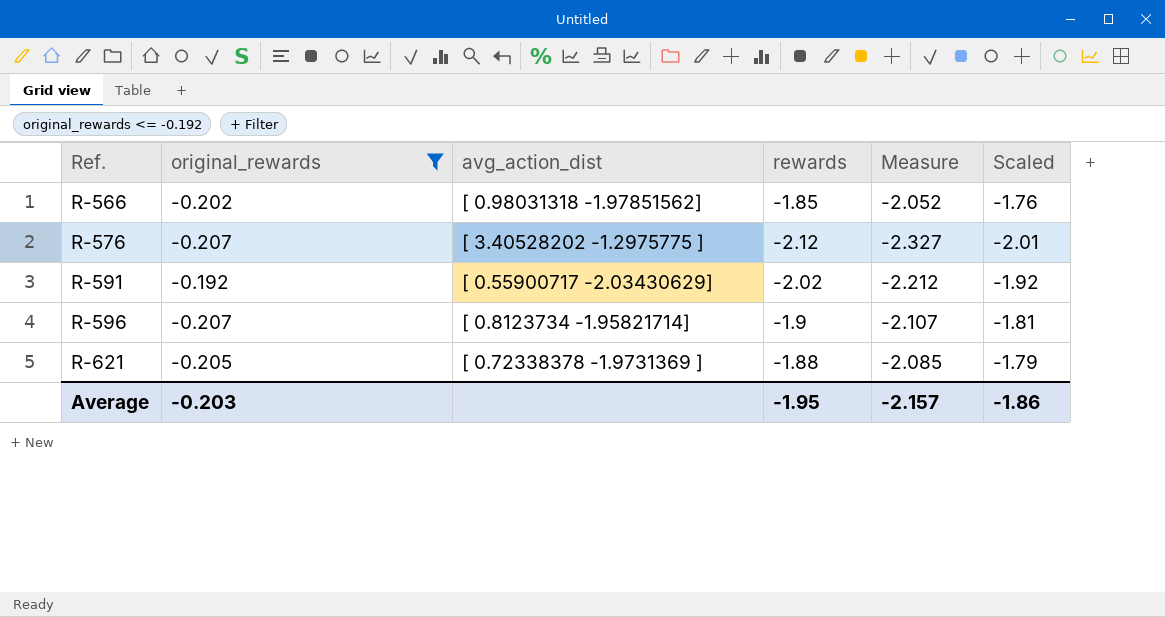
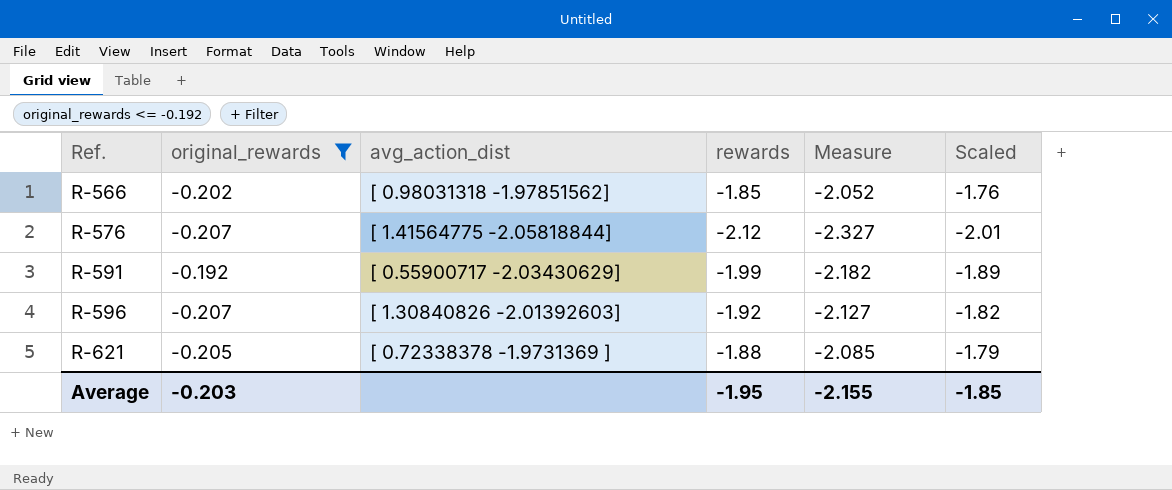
R-576 | avg_action_dist: [ 3.40528202 -1.2975775 ] -> [ 1.41564775 -2.05818844]
R-591 | rewards: -2.02 -> -1.99
R-591 | Measure: -2.212 -> -2.182
R-591 | Scaled: -1.92 -> -1.89
R-596 | avg_action_dist: [ 0.8123734 -1.95821714] -> [ 1.30840826 -2.01392603]
R-596 | rewards: -1.9 -> -1.92
R-596 | Measure: -2.107 -> -2.127
R-596 | Scaled: -1.81 -> -1.82
Average | Measure: -2.157 -> -2.155
Average | Scaled: -1.86 -> -1.85

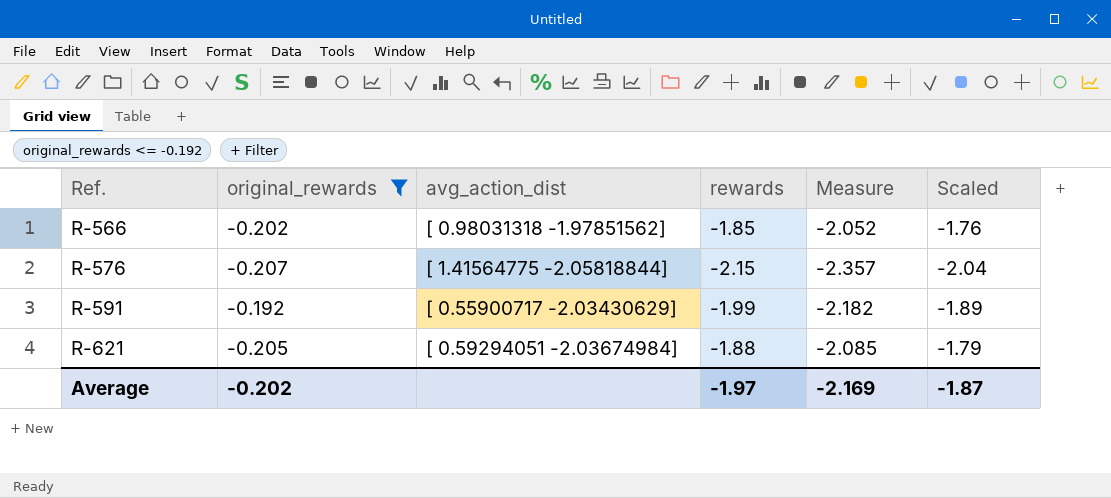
row R-596: -0.207 | [ 1.30840826 -2.01392603] | -1.92 | -2.127 | -1.82 -> none
R-576 | rewards: -2.12 -> -2.15
R-576 | Measure: -2.327 -> -2.357
R-576 | Scaled: -2.01 -> -2.04
R-621 | avg_action_dist: [ 0.72338378 -1.9731369 ] -> [ 0.59294051 -2.03674984]
Average | original_rewards: -0.203 -> -0.202
Average | rewards: -1.95 -> -1.97
Average | Measure: -2.155 -> -2.169
Average | Scaled: -1.85 -> -1.87

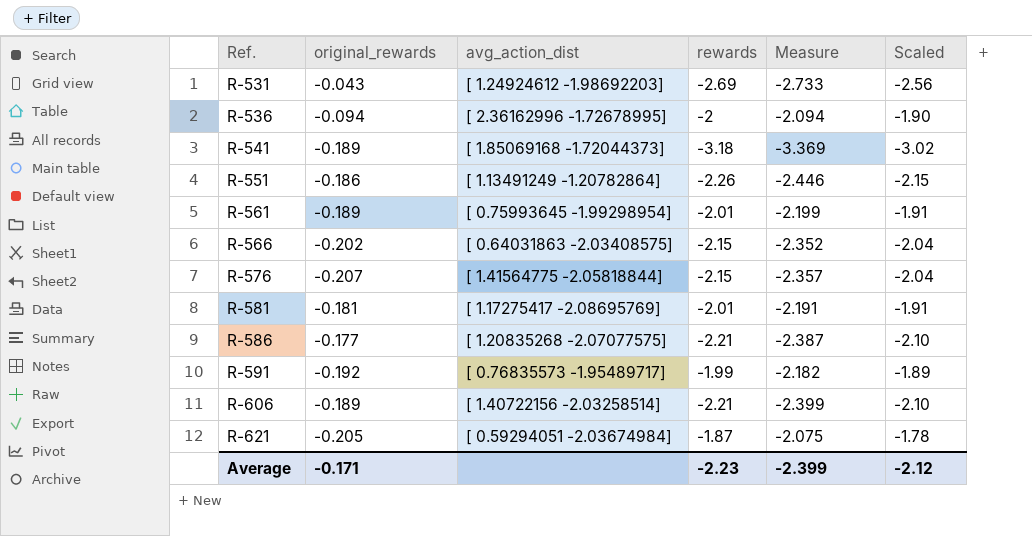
filter: original_rewards <= -0.192 -> none
R-566 | avg_action_dist: [ 0.98031318 -1.97851562] -> [ 0.64031863 -2.03408575]
R-566 | rewards: -1.85 -> -2.15
R-566 | Measure: -2.052 -> -2.352
R-566 | Scaled: -1.76 -> -2.04
R-591 | avg_action_dist: [ 0.55900717 -2.03430629] -> [ 0.76835573 -1.95489717]
R-621 | rewards: -1.88 -> -1.87
R-621 | Measure: -2.085 -> -2.075
R-621 | Scaled: -1.79 -> -1.78
Average | original_rewards: -0.202 -> -0.171
Average | rewards: -1.97 -> -2.23
Average | Measure: -2.169 -> -2.399
Average | Scaled: -1.87 -> -2.12

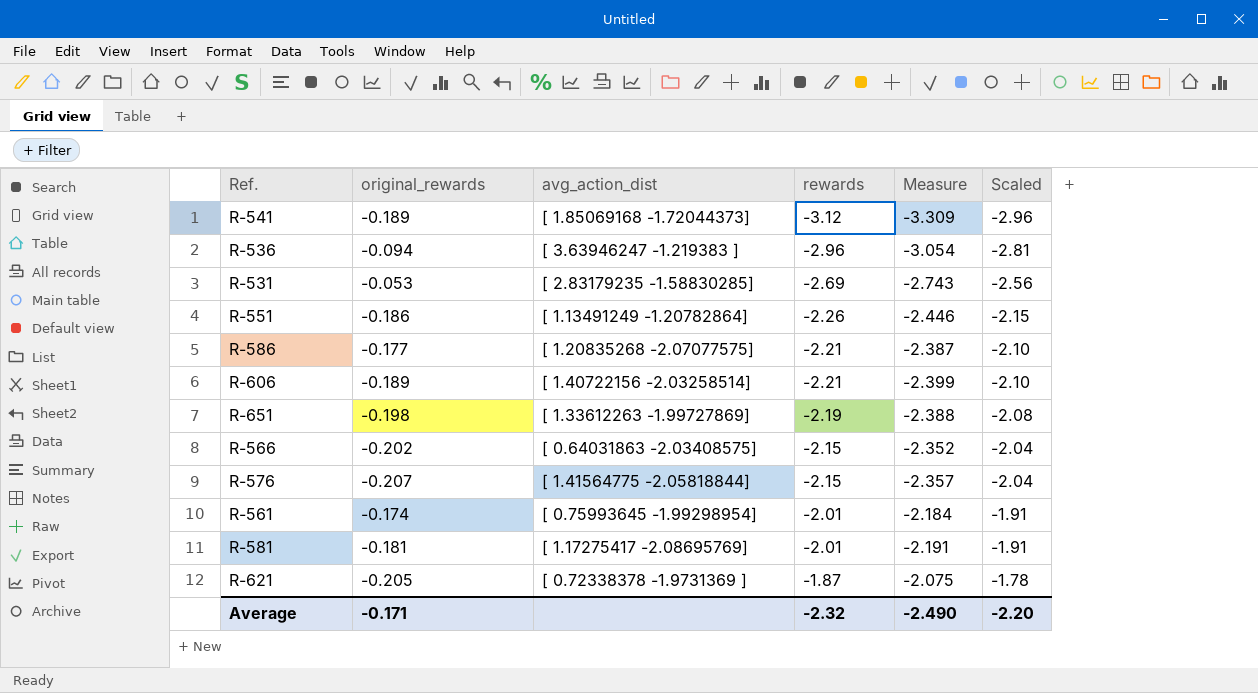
row order: Ref. ascending -> rewards ascending
row R-591: -0.192 | [ 0.76835573 -1.95489717] | -1.99 | -2.182 | -1.89 -> none
R-541 | rewards: -3.18 -> -3.12
R-541 | Measure: -3.369 -> -3.309
R-541 | Scaled: -3.02 -> -2.96
R-536 | avg_action_dist: [ 2.36162996 -1.72678995] -> [ 3.63946247 -1.219383 ]
R-536 | rewards: -2 -> -2.96
R-536 | Measure: -2.094 -> -3.054
R-536 | Scaled: -1.90 -> -2.81
R-531 | original_rewards: -0.043 -> -0.053
R-531 | avg_action_dist: [ 1.24924612 -1.98692203] -> [ 2.83179235 -1.58830285]
R-531 | Measure: -2.733 -> -2.743
row R-651: none -> -0.198 | [ 1.33612263 -1.99727869] | -2.19 | -2.388 | -2.08
R-561 | original_rewards: -0.189 -> -0.174
R-561 | Measure: -2.199 -> -2.184
R-621 | avg_action_dist: [ 0.59294051 -2.03674984] -> [ 0.72338378 -1.9731369 ]
Average | rewards: -2.23 -> -2.32
Average | Measure: -2.399 -> -2.490
Average | Scaled: -2.12 -> -2.20

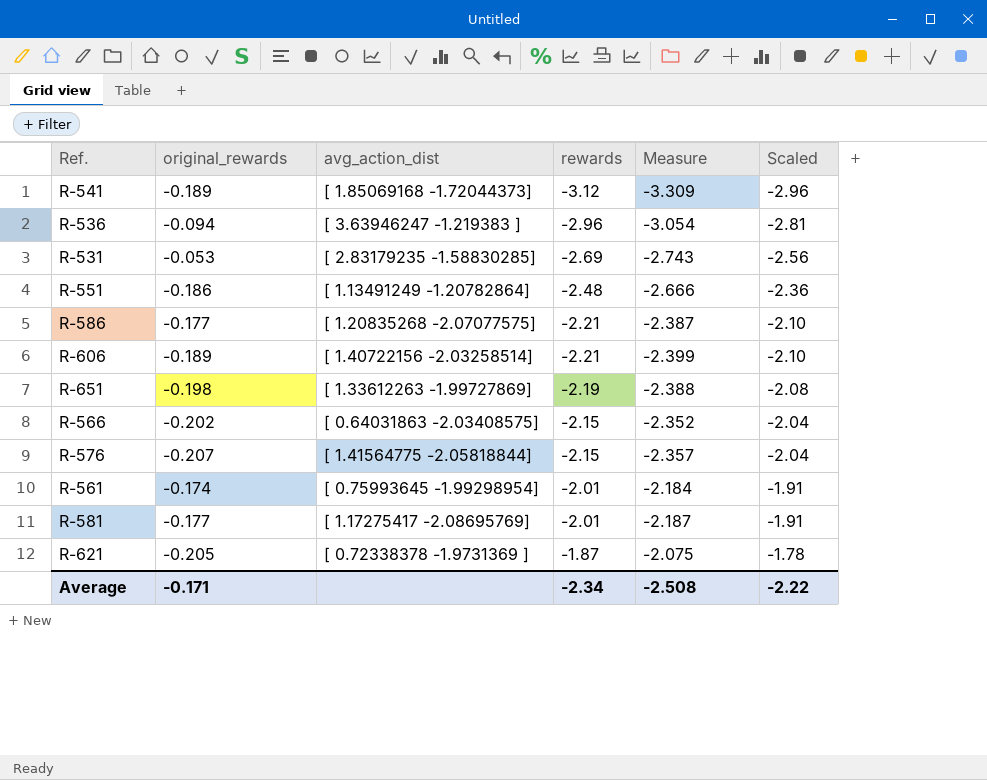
R-551 | rewards: -2.26 -> -2.48
R-551 | Measure: -2.446 -> -2.666
R-551 | Scaled: -2.15 -> -2.36
R-581 | original_rewards: -0.181 -> -0.177
R-581 | Measure: -2.191 -> -2.187
Average | rewards: -2.32 -> -2.34
Average | Measure: -2.490 -> -2.508
Average | Scaled: -2.20 -> -2.22

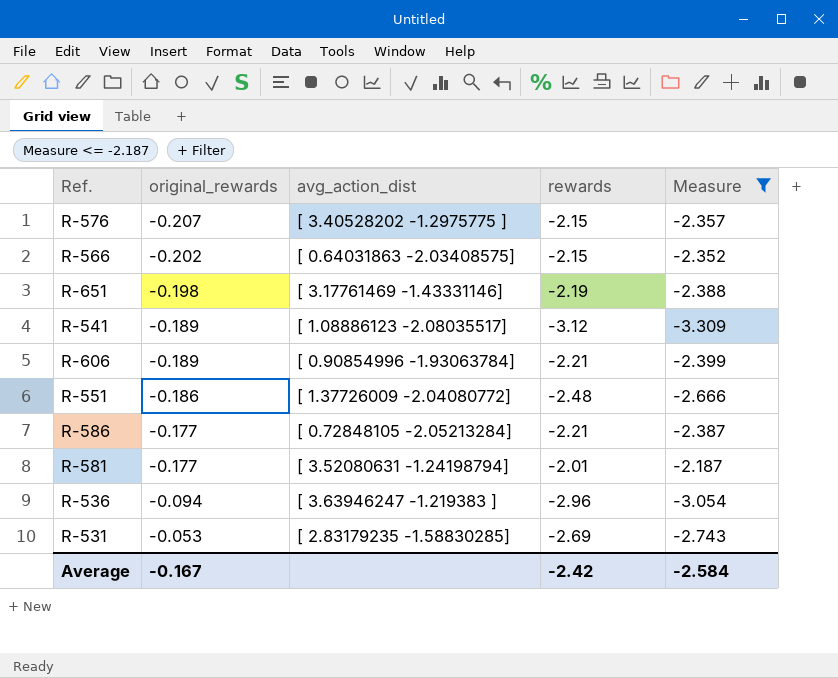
filter: none -> Measure <= -2.187
row order: rewards ascending -> original_rewards ascending
column Scaled | formula: [rewards] * 0.95 -> none
R-576 | avg_action_dist: [ 1.41564775 -2.05818844] -> [ 3.40528202 -1.2975775 ]
R-651 | avg_action_dist: [ 1.33612263 -1.99727869] -> [ 3.17761469 -1.43331146]
R-541 | avg_action_dist: [ 1.85069168 -1.72044373] -> [ 1.08886123 -2.08035517]
R-606 | avg_action_dist: [ 1.40722156 -2.03258514] -> [ 0.90854996 -1.93063784]
R-551 | avg_action_dist: [ 1.13491249 -1.20782864] -> [ 1.37726009 -2.04080772]
R-586 | avg_action_dist: [ 1.20835268 -2.07077575] -> [ 0.72848105 -2.05213284]
R-581 | avg_action_dist: [ 1.17275417 -2.08695769] -> [ 3.52080631 -1.24198794]
Average | original_rewards: -0.171 -> -0.167
Average | rewards: -2.34 -> -2.42
Average | Measure: -2.508 -> -2.584

